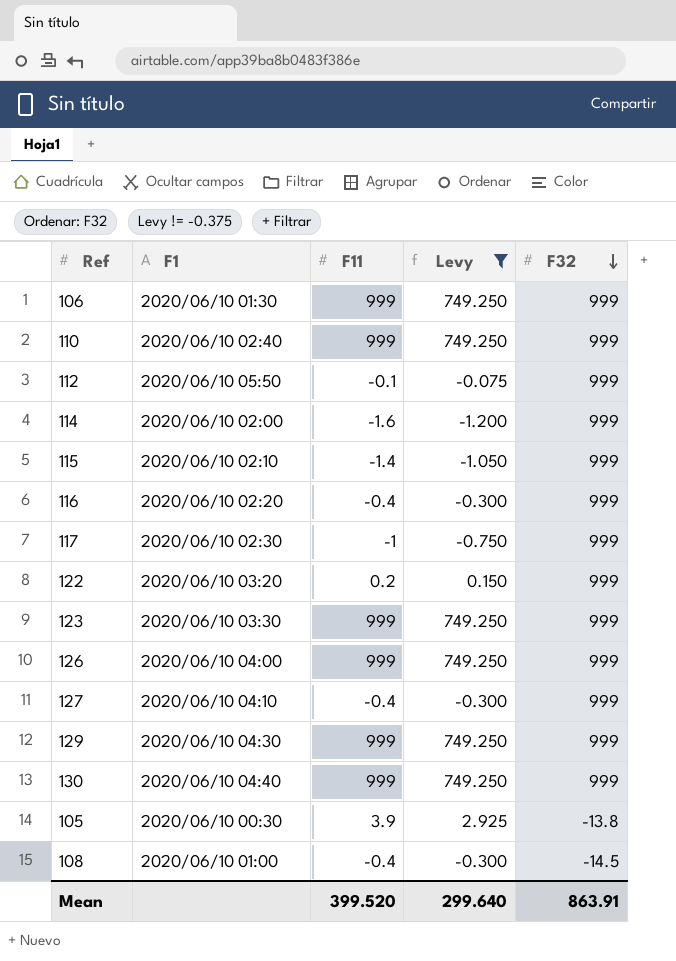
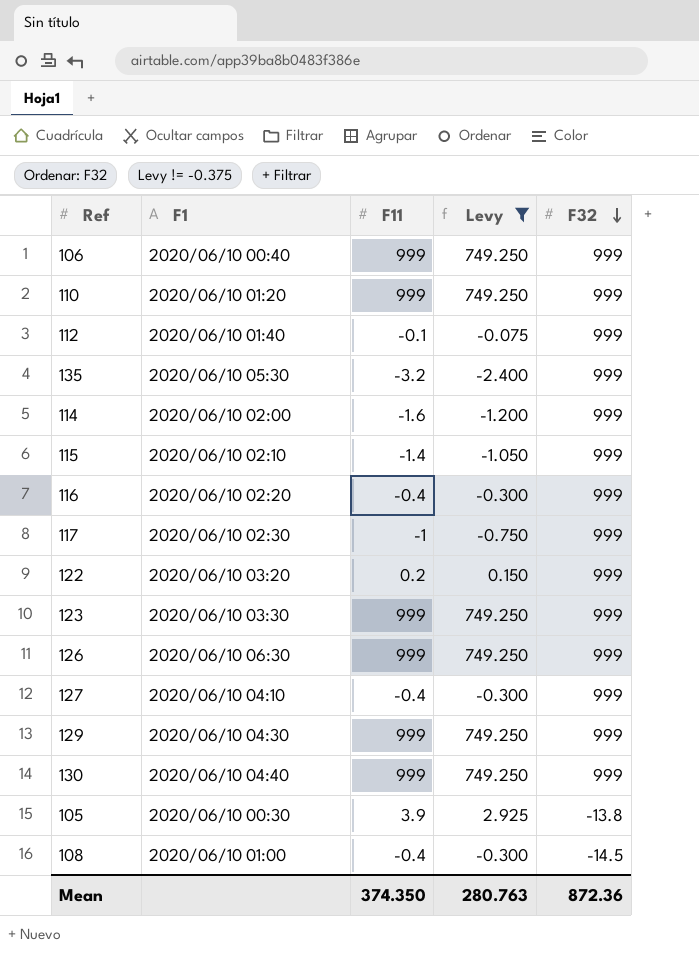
106 | F1: 2020/06/10 01:30 -> 2020/06/10 00:40
110 | F1: 2020/06/10 02:40 -> 2020/06/10 01:20
112 | F1: 2020/06/10 05:50 -> 2020/06/10 01:40
row 135: none -> 2020/06/10 05:30 | -3.2 | -2.400 | 999
126 | F1: 2020/06/10 04:00 -> 2020/06/10 06:30
Mean | F11: 399.520 -> 374.350
Mean | Levy: 299.640 -> 280.763
Mean | F32: 863.91 -> 872.36

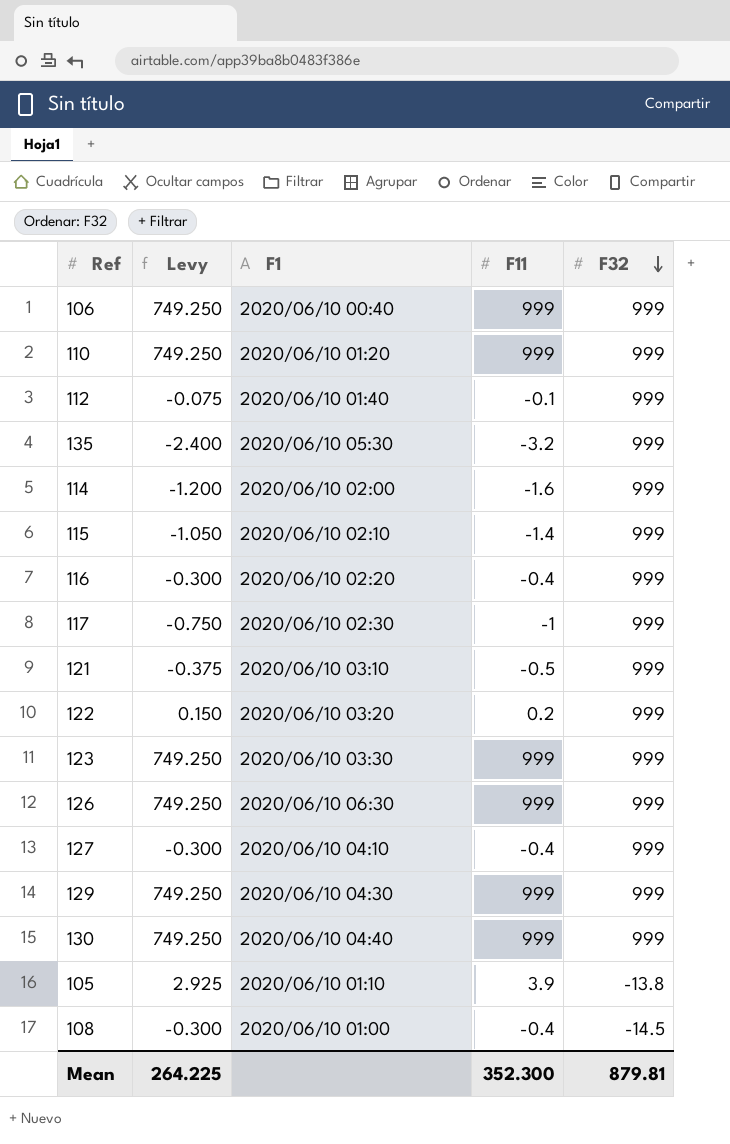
filter: Levy != -0.375 -> none
column Levy | position: 4 -> 2
105 | F1: 2020/06/10 00:30 -> 2020/06/10 01:10
Mean | Levy: 280.763 -> 264.225
Mean | F11: 374.350 -> 352.300
Mean | F32: 872.36 -> 879.81

